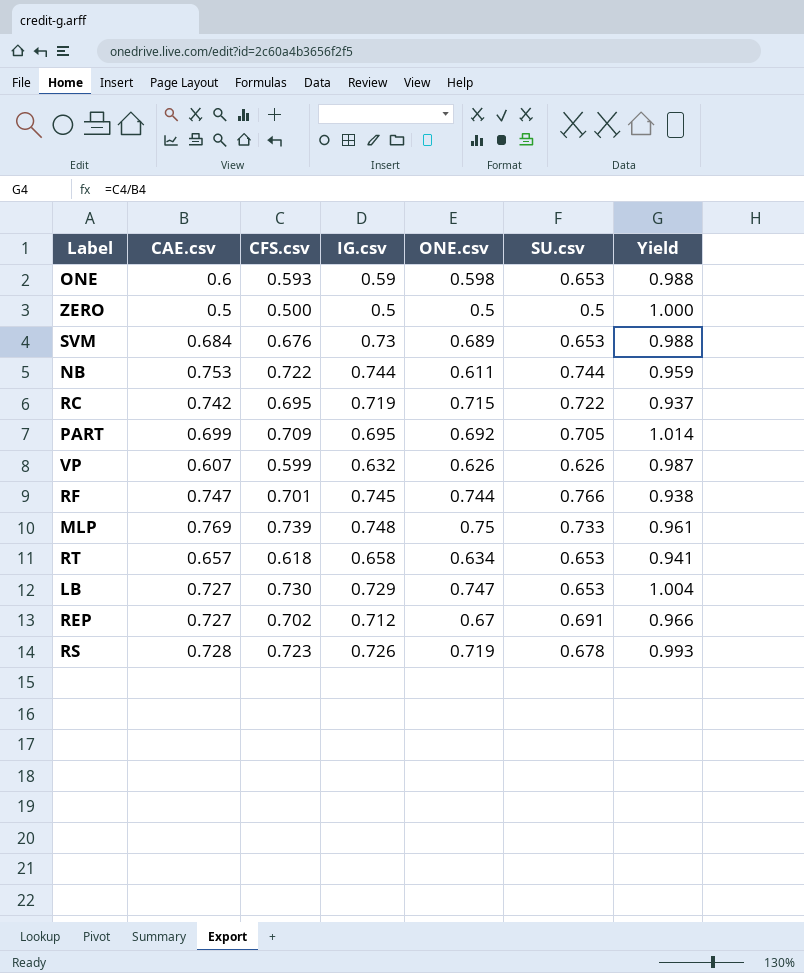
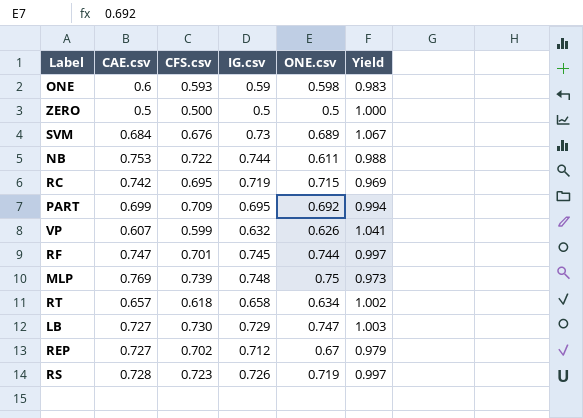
column SU.csv | position: 6 -> none
column Yield | formula: [CFS.csv] / [CAE.csv] -> [IG.csv] / [CAE.csv]

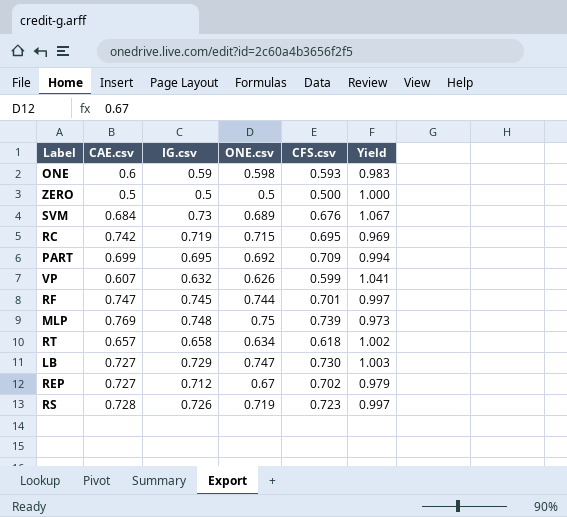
column CFS.csv | position: 3 -> 5
row NB: 0.753 | 0.722 | 0.744 | 0.611 | 0.988 -> none

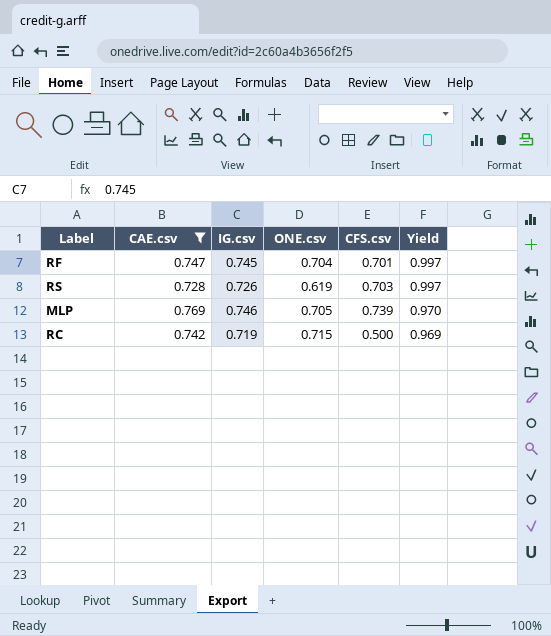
filter: none -> CAE.csv >= 0.728
row order: none -> Yield descending
RF | ONE.csv: 0.744 -> 0.704
RS | ONE.csv: 0.719 -> 0.619
RS | CFS.csv: 0.723 -> 0.703
MLP | IG.csv: 0.748 -> 0.746
MLP | ONE.csv: 0.75 -> 0.705
MLP | Yield: 0.973 -> 0.970
RC | CFS.csv: 0.695 -> 0.500

